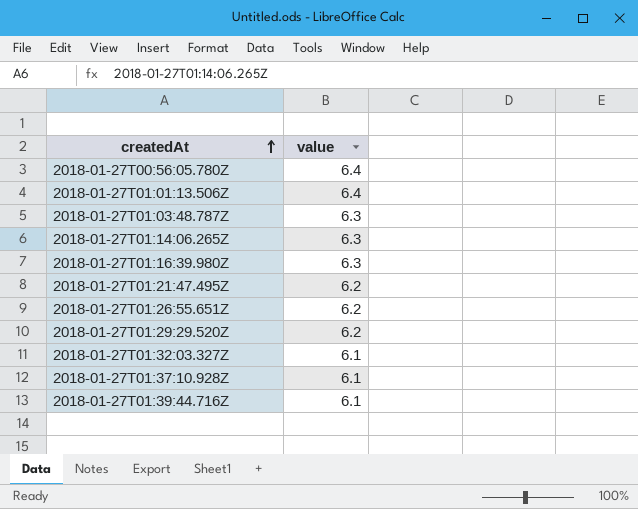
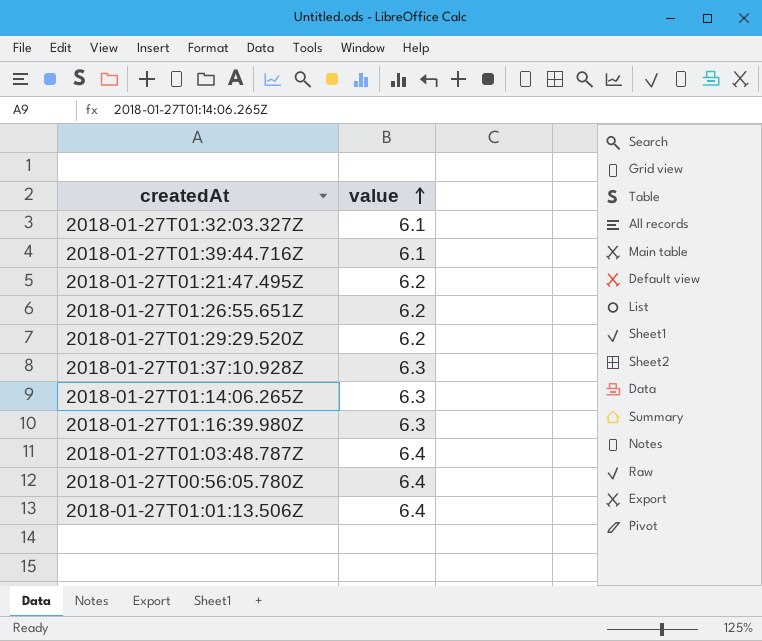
row order: createdAt ascending -> value ascending
2018-01-27T01:37:10.928Z | value: 6.1 -> 6.3
2018-01-27T01:03:48.787Z | value: 6.3 -> 6.4

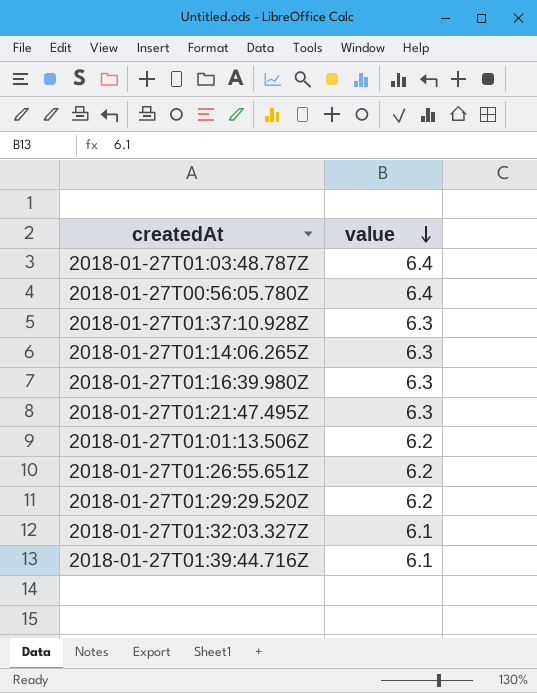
row order: value ascending -> value descending
2018-01-27T01:21:47.495Z | value: 6.2 -> 6.3
2018-01-27T01:01:13.506Z | value: 6.4 -> 6.2

